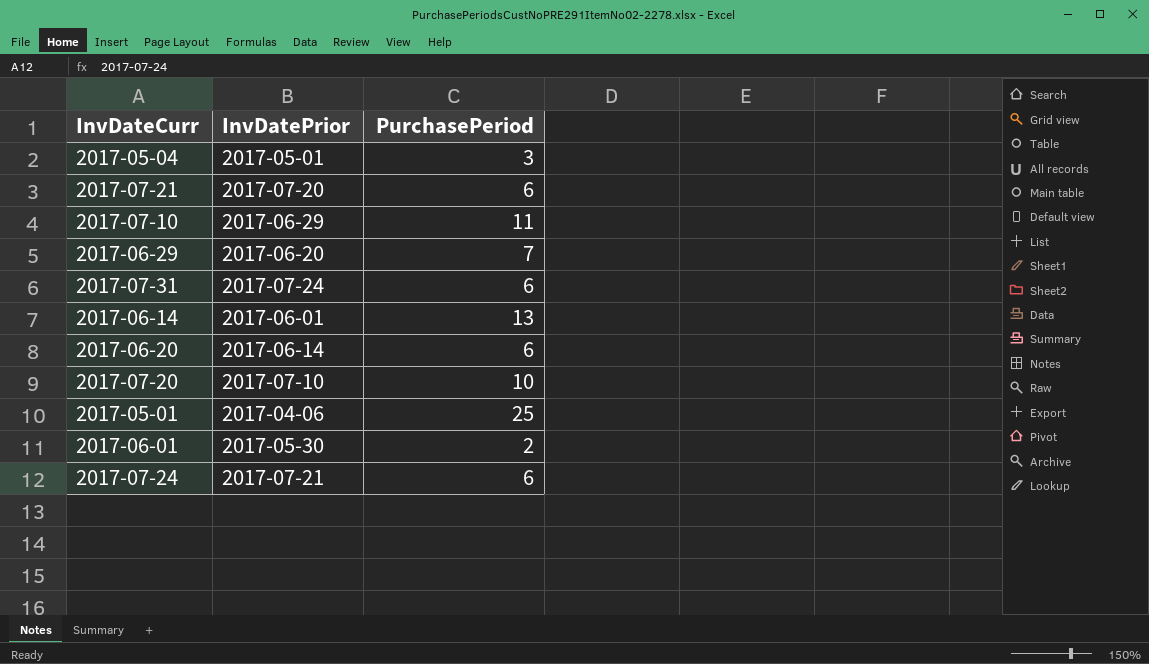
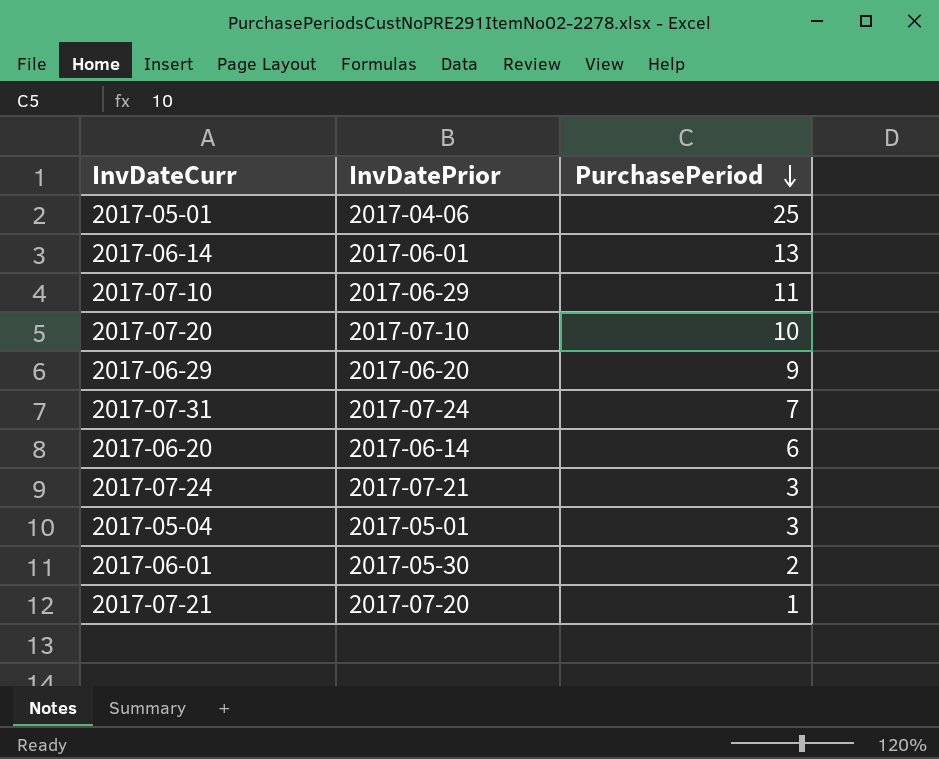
row order: none -> PurchasePeriod descending
2017-06-29 | PurchasePeriod: 7 -> 9
2017-07-31 | PurchasePeriod: 6 -> 7
2017-07-24 | PurchasePeriod: 6 -> 3
2017-07-21 | PurchasePeriod: 6 -> 1

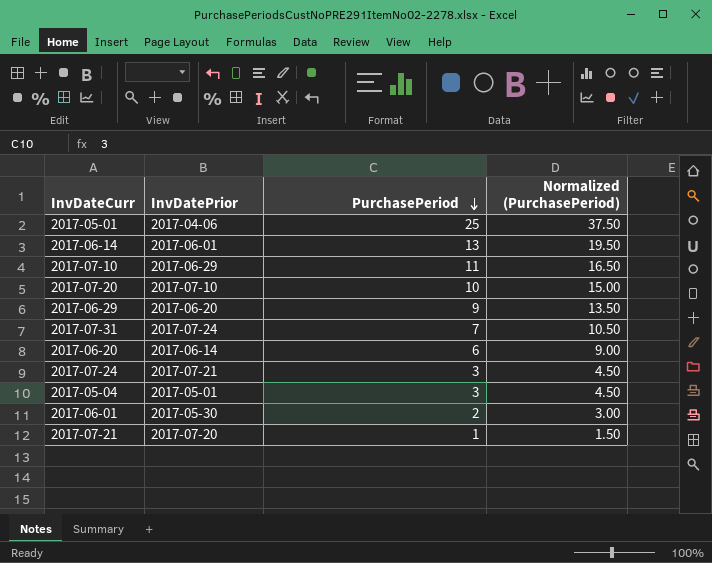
column Normalized (PurchasePeriod) | formula: none -> [PurchasePeriod] * 1.5

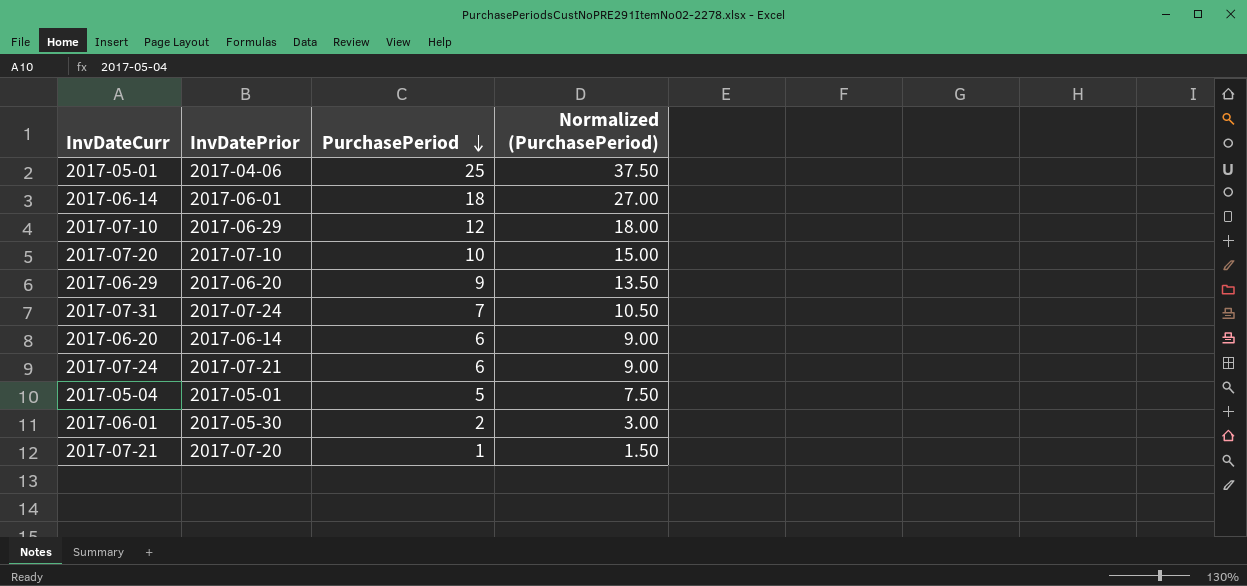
2017-06-14 | PurchasePeriod: 13 -> 18
2017-06-14 | Normalized (PurchasePeriod): 19.50 -> 27.00
2017-07-10 | PurchasePeriod: 11 -> 12
2017-07-10 | Normalized (PurchasePeriod): 16.50 -> 18.00
2017-07-24 | PurchasePeriod: 3 -> 6
2017-07-24 | Normalized (PurchasePeriod): 4.50 -> 9.00
2017-05-04 | PurchasePeriod: 3 -> 5
2017-05-04 | Normalized (PurchasePeriod): 4.50 -> 7.50

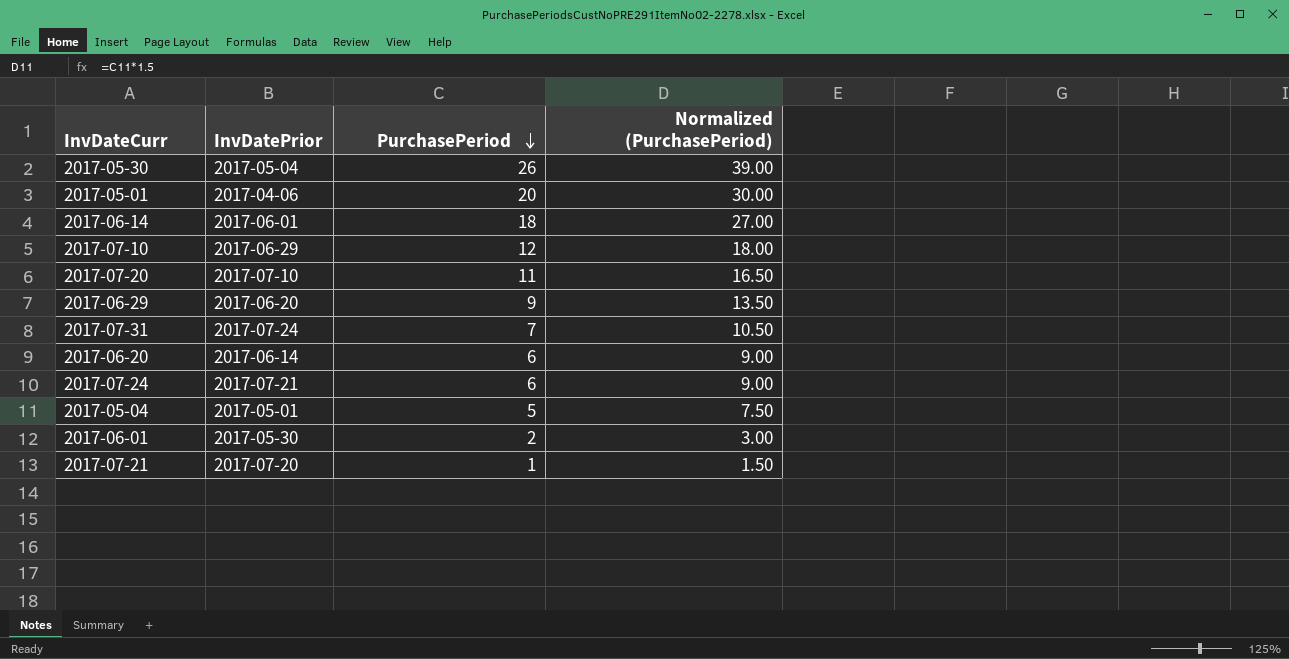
row 2017-05-30: none -> 2017-05-04 | 26 | 39.00
2017-05-01 | PurchasePeriod: 25 -> 20
2017-05-01 | Normalized (PurchasePeriod): 37.50 -> 30.00
2017-07-20 | PurchasePeriod: 10 -> 11
2017-07-20 | Normalized (PurchasePeriod): 15.00 -> 16.50

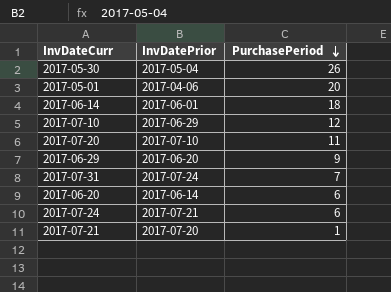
column Normalized (PurchasePeriod) | formula: [PurchasePeriod] * 1.5 -> none
row 2017-05-04: 2017-05-01 | 5 | 7.50 -> none
row 2017-06-01: 2017-05-30 | 2 | 3.00 -> none

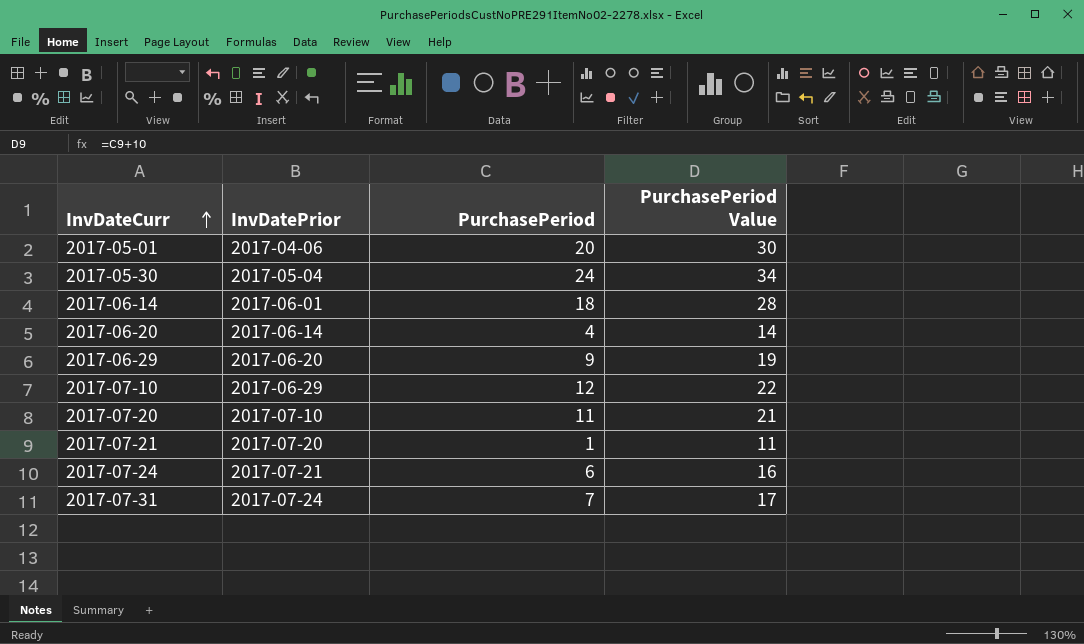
row order: PurchasePeriod descending -> InvDateCurr ascending
column PurchasePeriod Value | formula: none -> [PurchasePeriod] + 10
2017-05-30 | PurchasePeriod: 26 -> 24
2017-06-20 | PurchasePeriod: 6 -> 4

